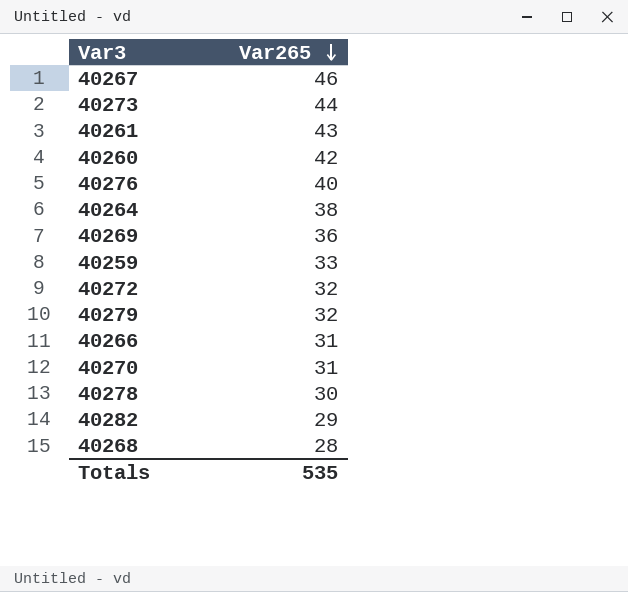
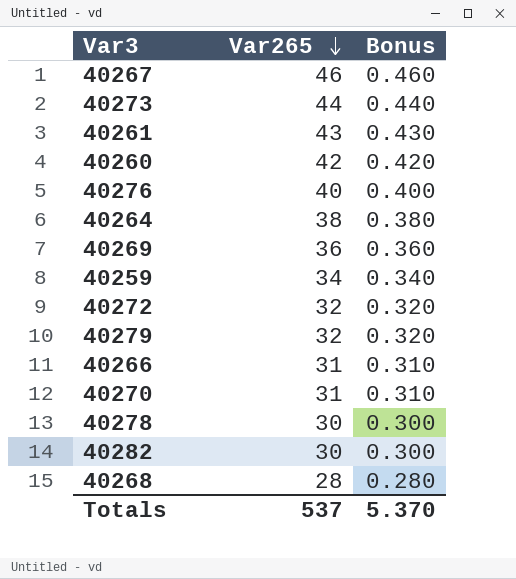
column Bonus | formula: none -> [Var265] * 0.01
40259 | Var265: 33 -> 34
40282 | Var265: 29 -> 30
Totals | Var265: 535 -> 537

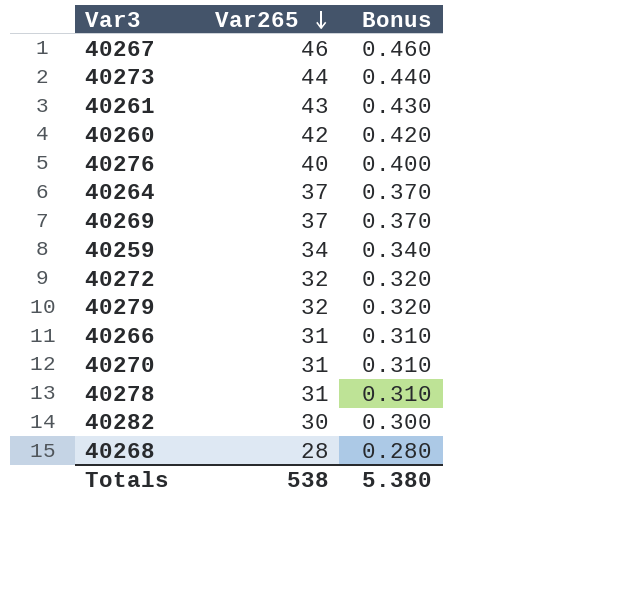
40264 | Var265: 38 -> 37
40264 | Bonus: 0.380 -> 0.370
40269 | Var265: 36 -> 37
40269 | Bonus: 0.360 -> 0.370
40278 | Var265: 30 -> 31
40278 | Bonus: 0.300 -> 0.310
Totals | Var265: 537 -> 538
Totals | Bonus: 5.370 -> 5.380

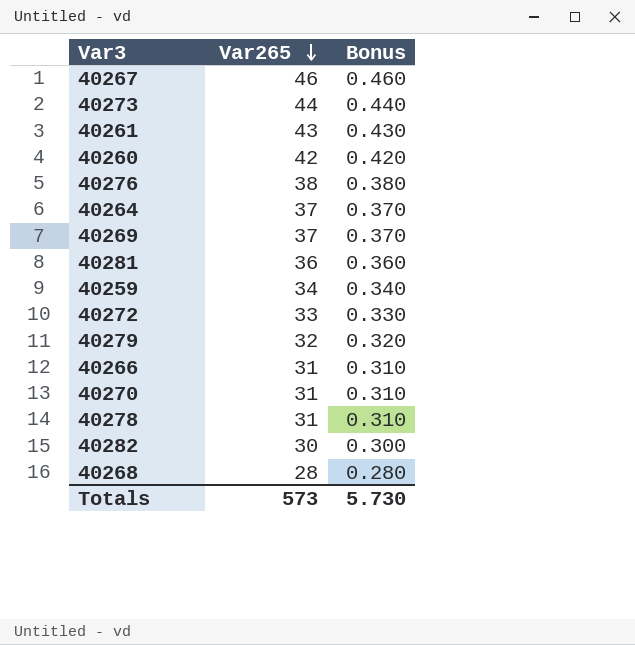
40276 | Var265: 40 -> 38
40276 | Bonus: 0.400 -> 0.380
row 40281: none -> 36 | 0.360
40272 | Var265: 32 -> 33
40272 | Bonus: 0.320 -> 0.330
Totals | Var265: 538 -> 573
Totals | Bonus: 5.380 -> 5.730

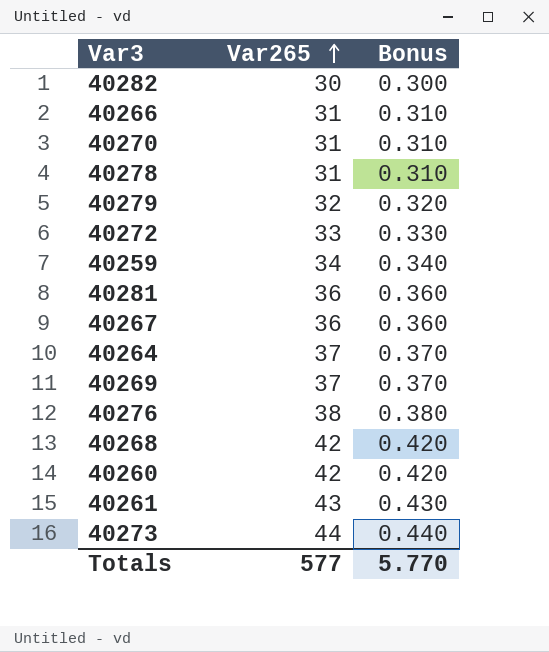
row order: Var265 descending -> Var265 ascending
40267 | Var265: 46 -> 36
40267 | Bonus: 0.460 -> 0.360
40268 | Var265: 28 -> 42
40268 | Bonus: 0.280 -> 0.420
Totals | Var265: 573 -> 577
Totals | Bonus: 5.730 -> 5.770

